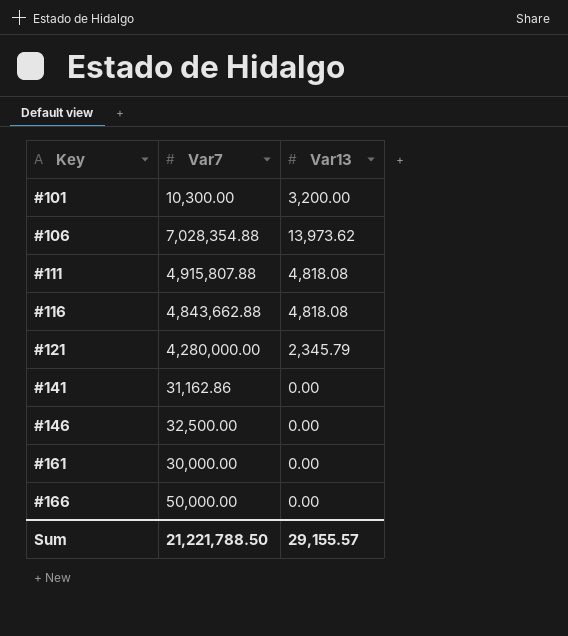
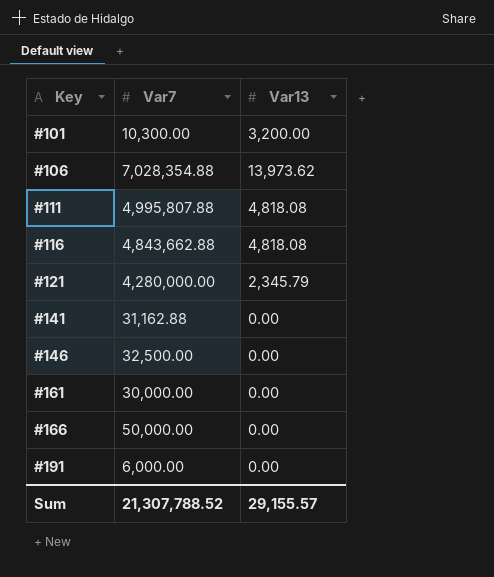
#111 | Var7: 4,915,807.88 -> 4,995,807.88
#141 | Var7: 31,162.86 -> 31,162.88
row #191: none -> 6,000.00 | 0.00
Sum | Var7: 21,221,788.50 -> 21,307,788.52

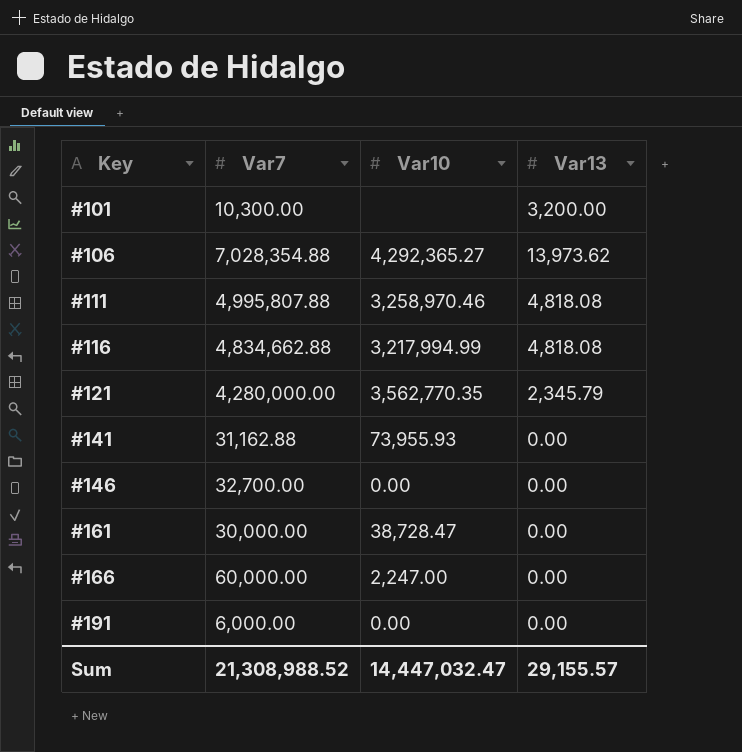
column Var10 | position: none -> 3
#116 | Var7: 4,843,662.88 -> 4,834,662.88
#146 | Var7: 32,500.00 -> 32,700.00
#166 | Var7: 50,000.00 -> 60,000.00
Sum | Var7: 21,307,788.52 -> 21,308,988.52

